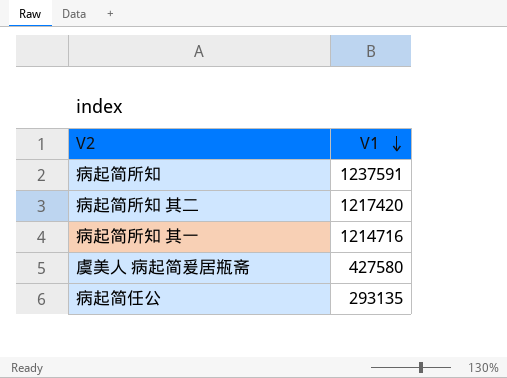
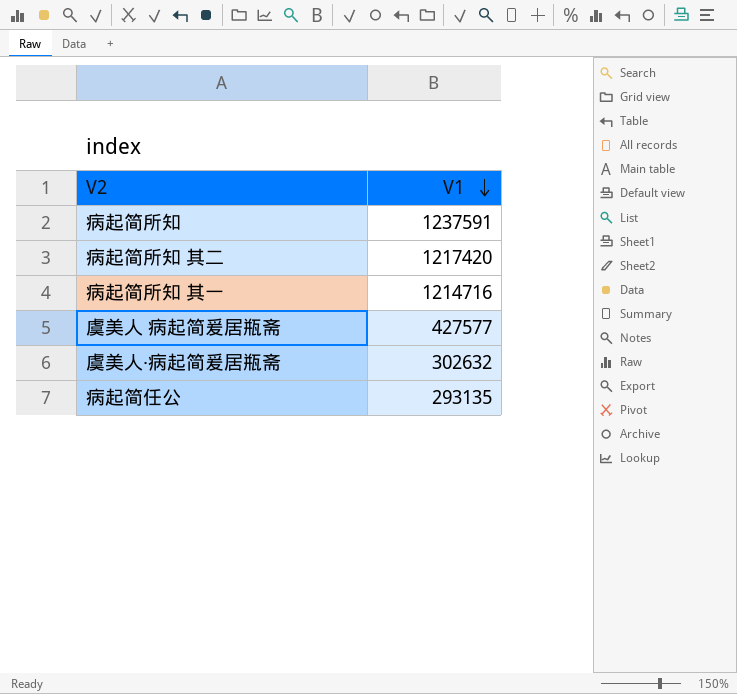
虞美人 病起简爰居瓶斋 | V1: 427580 -> 427577
row 虞美人·病起简爰居瓶斋: none -> 302632

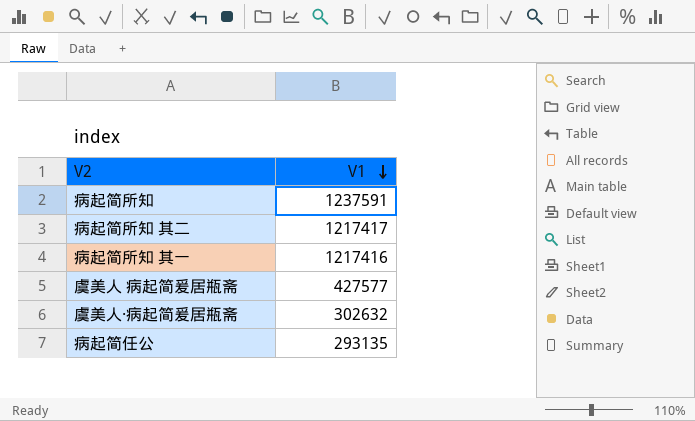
病起简所知 其二 | V1: 1217420 -> 1217417
病起简所知 其一 | V1: 1214716 -> 1217416

